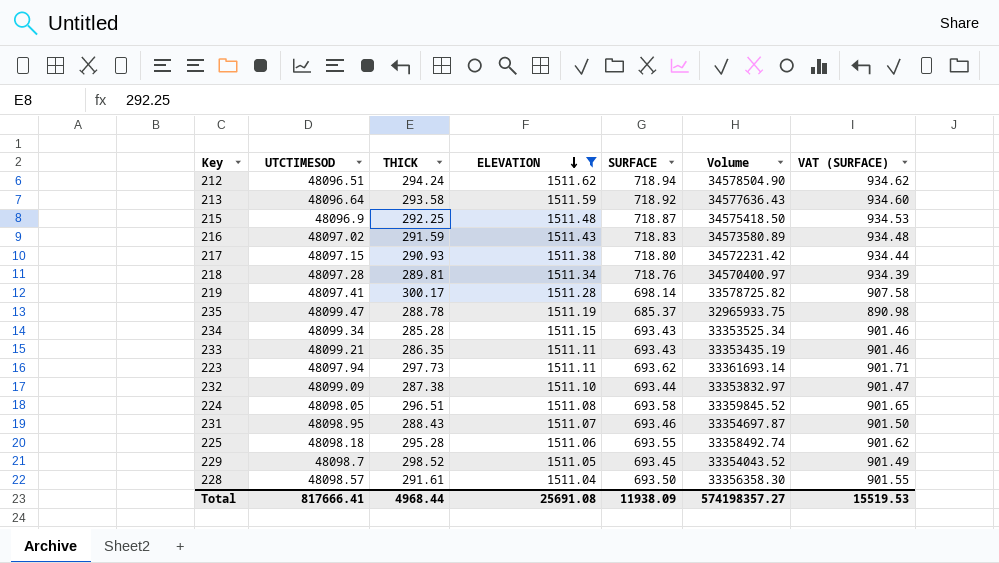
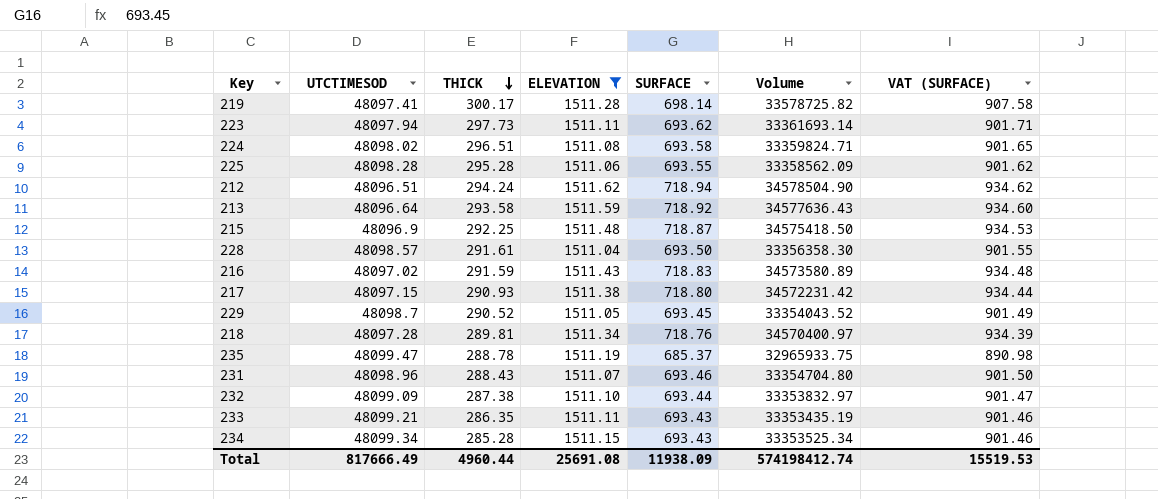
row order: ELEVATION descending -> THICK descending
224 | UTCTIMESOD: 48098.05 -> 48098.02
224 | Volume: 33359845.52 -> 33359824.71
225 | UTCTIMESOD: 48098.18 -> 48098.28
225 | Volume: 33358492.74 -> 33358562.09
229 | THICK: 298.52 -> 290.52
231 | UTCTIMESOD: 48098.95 -> 48098.96
231 | Volume: 33354697.87 -> 33354704.80
Total | UTCTIMESOD: 817666.41 -> 817666.49
Total | THICK: 4968.44 -> 4960.44
Total | Volume: 574198357.27 -> 574198412.74

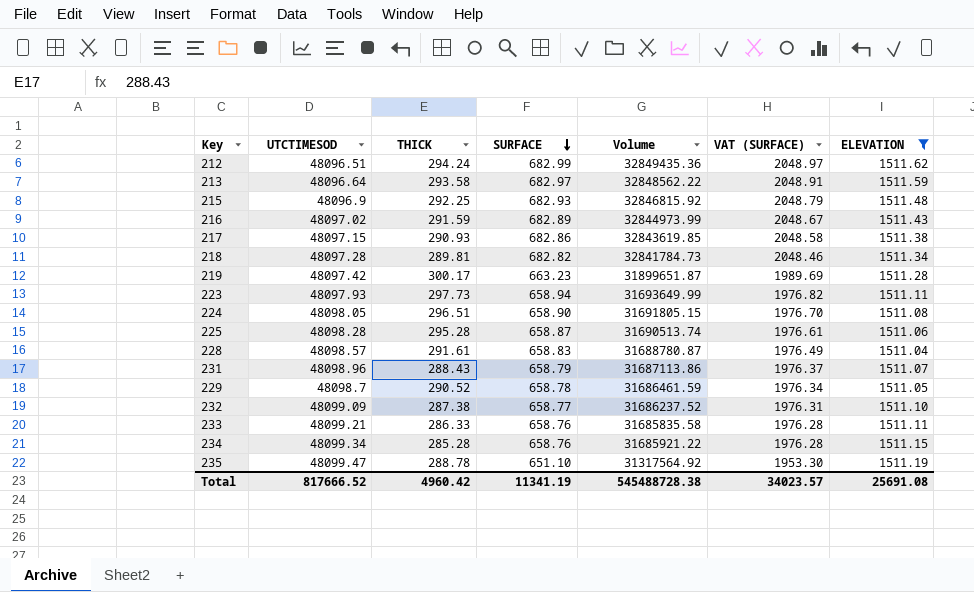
row order: THICK descending -> SURFACE descending
column VAT (SURFACE) | formula: [SURFACE] * 1.3 -> [SURFACE] * 3
column ELEVATION | position: 4 -> 7
212 | SURFACE: 718.94 -> 682.99
212 | Volume: 34578504.90 -> 32849435.36
213 | SURFACE: 718.92 -> 682.97
213 | Volume: 34577636.43 -> 32848562.22
215 | SURFACE: 718.87 -> 682.93
215 | Volume: 34575418.50 -> 32846815.92
216 | SURFACE: 718.83 -> 682.89
216 | Volume: 34573580.89 -> 32844973.99
217 | SURFACE: 718.80 -> 682.86
217 | Volume: 34572231.42 -> 32843619.85
218 | SURFACE: 718.76 -> 682.82
218 | Volume: 34570400.97 -> 32841784.73
219 | UTCTIMESOD: 48097.41 -> 48097.42
219 | SURFACE: 698.14 -> 663.23
219 | Volume: 33578725.82 -> 31899651.87
223 | UTCTIMESOD: 48097.94 -> 48097.93
223 | SURFACE: 693.62 -> 658.94
223 | Volume: 33361693.14 -> 31693649.99
224 | UTCTIMESOD: 48098.02 -> 48098.05
224 | SURFACE: 693.58 -> 658.90
224 | Volume: 33359824.71 -> 31691805.15
225 | SURFACE: 693.55 -> 658.87
225 | Volume: 33358562.09 -> 31690513.74
228 | SURFACE: 693.50 -> 658.83
228 | Volume: 33356358.30 -> 31688780.87
231 | SURFACE: 693.46 -> 658.79
231 | Volume: 33354704.80 -> 31687113.86
229 | SURFACE: 693.45 -> 658.78
229 | Volume: 33354043.52 -> 31686461.59
232 | SURFACE: 693.44 -> 658.77
232 | Volume: 33353832.97 -> 31686237.52
233 | THICK: 286.35 -> 286.33
233 | SURFACE: 693.43 -> 658.76
233 | Volume: 33353435.19 -> 31685835.58
234 | SURFACE: 693.43 -> 658.76
234 | Volume: 33353525.34 -> 31685921.22
235 | SURFACE: 685.37 -> 651.10
235 | Volume: 32965933.75 -> 31317564.92
Total | UTCTIMESOD: 817666.49 -> 817666.52
Total | THICK: 4960.44 -> 4960.42
Total | SURFACE: 11938.09 -> 11341.19
Total | Volume: 574198412.74 -> 545488728.38
Total | VAT (SURFACE): 15519.53 -> 34023.57

